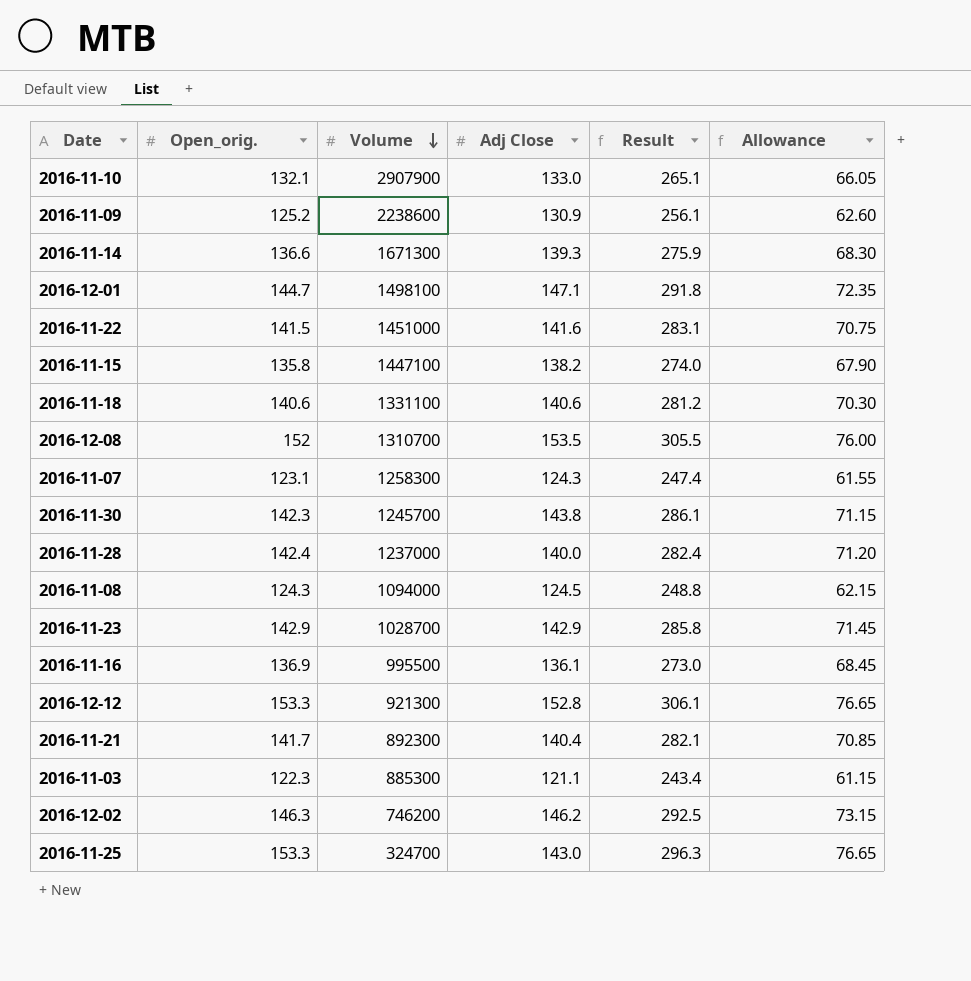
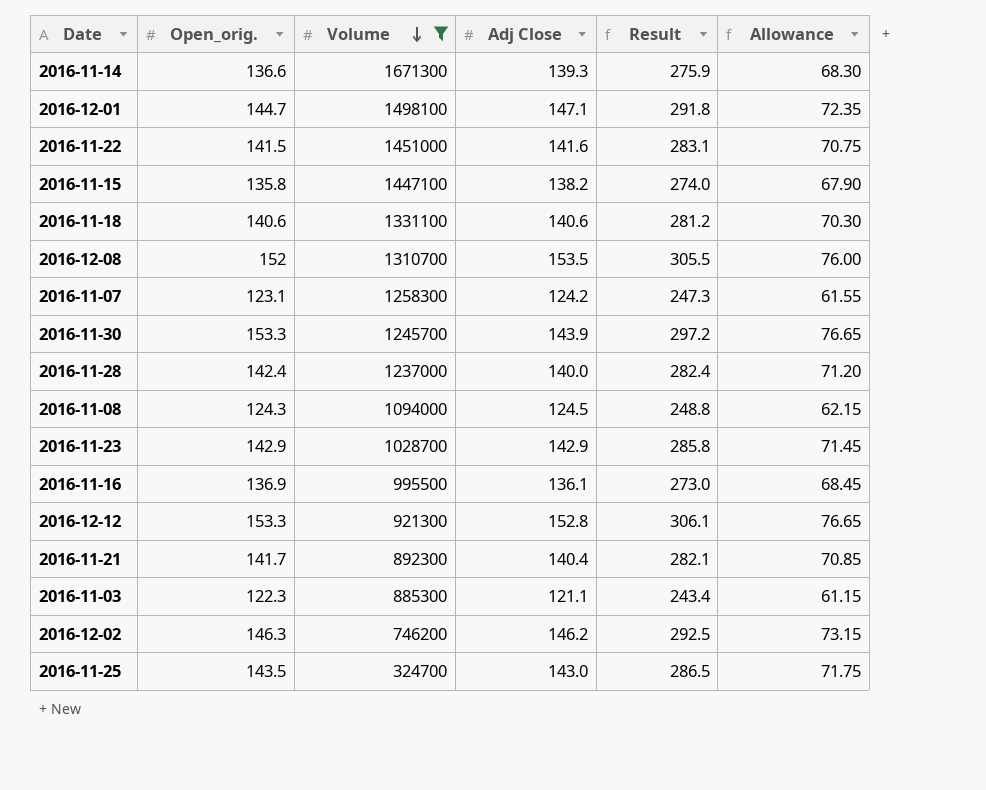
filter: none -> Volume <= 1671300
2016-11-07 | Adj Close: 124.3 -> 124.2
2016-11-07 | Result: 247.4 -> 247.3
2016-11-30 | Open_orig.: 142.3 -> 153.3
2016-11-30 | Adj Close: 143.8 -> 143.9
2016-11-30 | Result: 286.1 -> 297.2
2016-11-30 | Allowance: 71.15 -> 76.65
2016-11-25 | Open_orig.: 153.3 -> 143.5
2016-11-25 | Result: 296.3 -> 286.5
2016-11-25 | Allowance: 76.65 -> 71.75

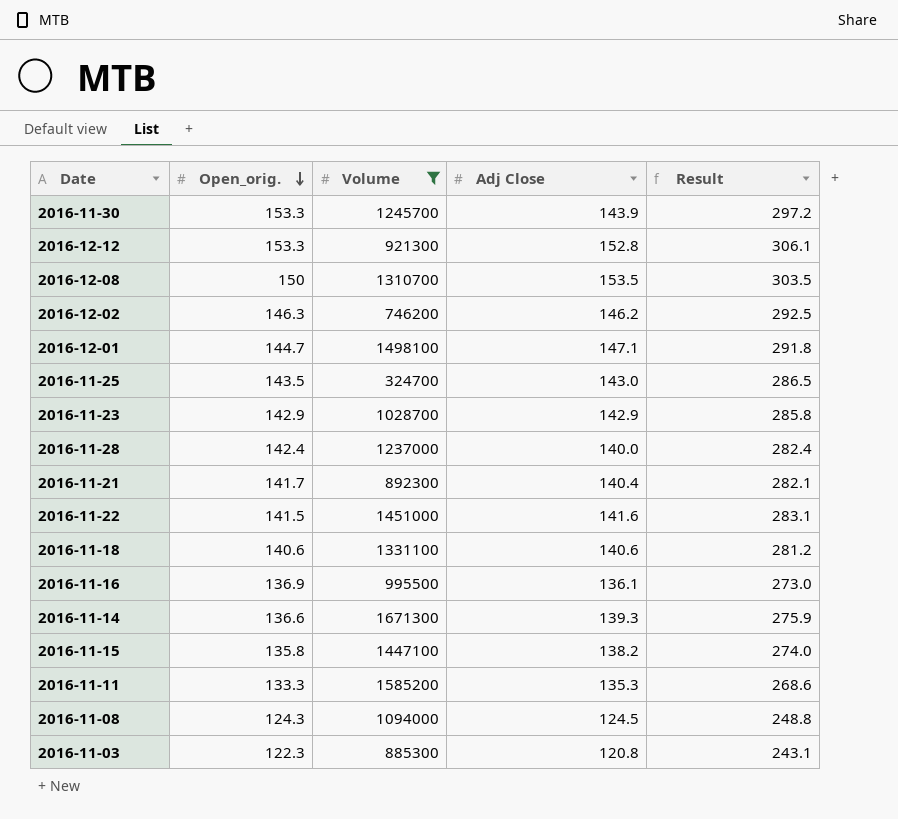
row order: Volume descending -> Open_orig. descending
column Allowance | formula: [Open_orig.] * 0.5 -> none
row 2016-11-07: 123.1 | 1258300 | 124.2 | 247.3 | 61.55 -> none
2016-12-08 | Open_orig.: 152 -> 150
2016-12-08 | Result: 305.5 -> 303.5
row 2016-11-11: none -> 133.3 | 1585200 | 135.3 | 268.6
2016-11-03 | Adj Close: 121.1 -> 120.8
2016-11-03 | Result: 243.4 -> 243.1

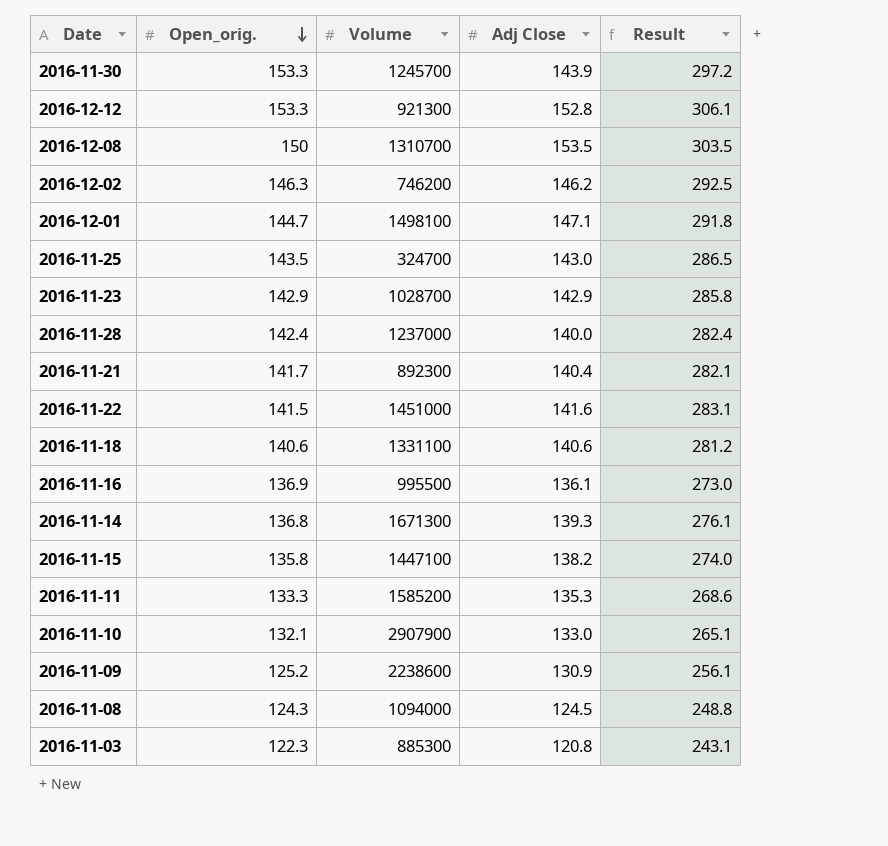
filter: Volume <= 1671300 -> none
2016-11-14 | Open_orig.: 136.6 -> 136.8
2016-11-14 | Result: 275.9 -> 276.1

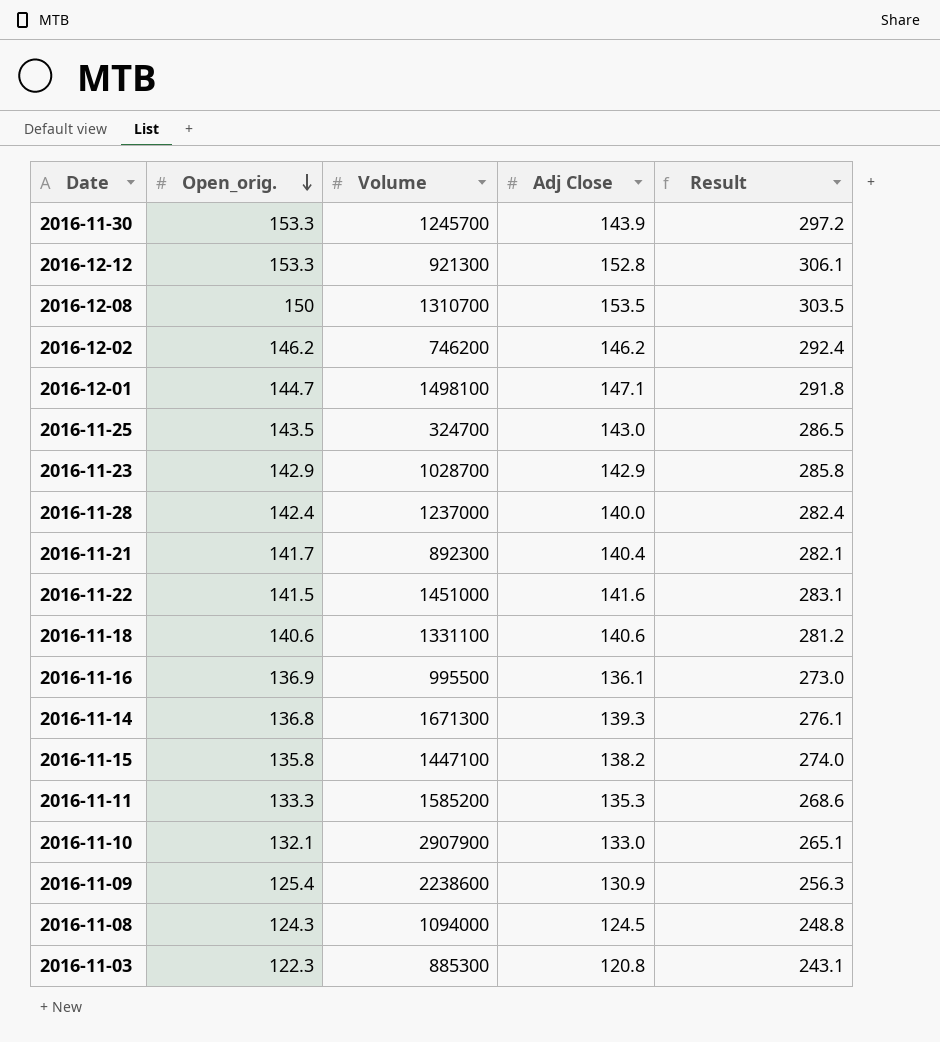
2016-12-02 | Open_orig.: 146.3 -> 146.2
2016-12-02 | Result: 292.5 -> 292.4
2016-11-09 | Open_orig.: 125.2 -> 125.4
2016-11-09 | Result: 256.1 -> 256.3

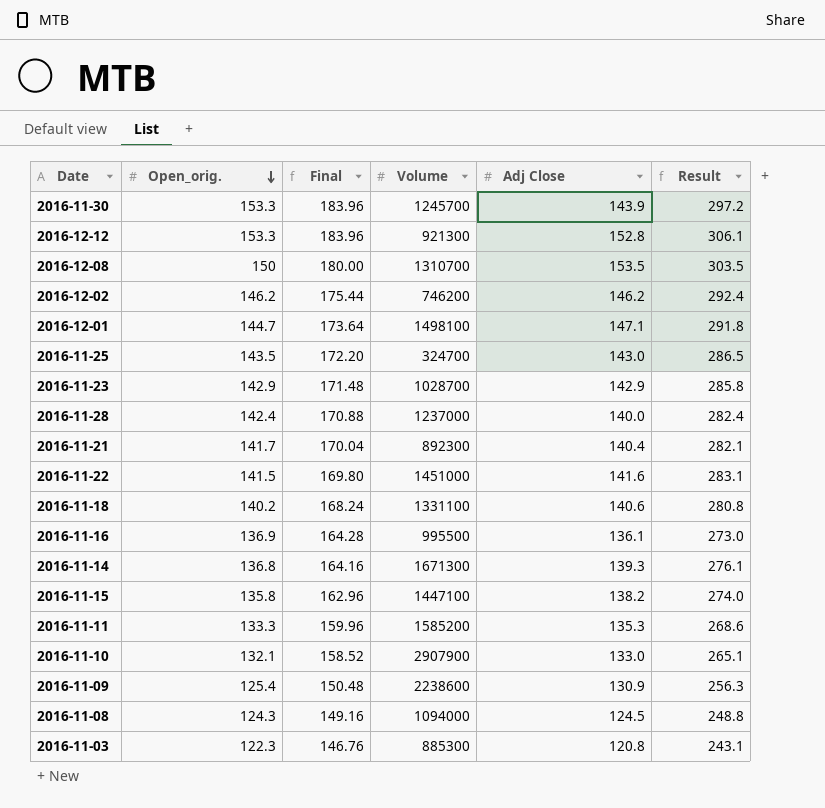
column Final | formula: none -> [Open_orig.] * 1.2
2016-11-18 | Open_orig.: 140.6 -> 140.2
2016-11-18 | Result: 281.2 -> 280.8

